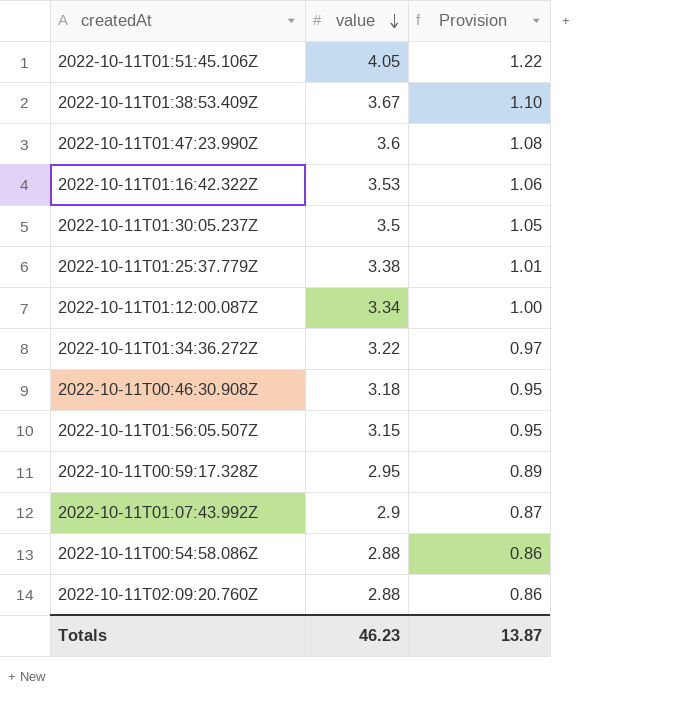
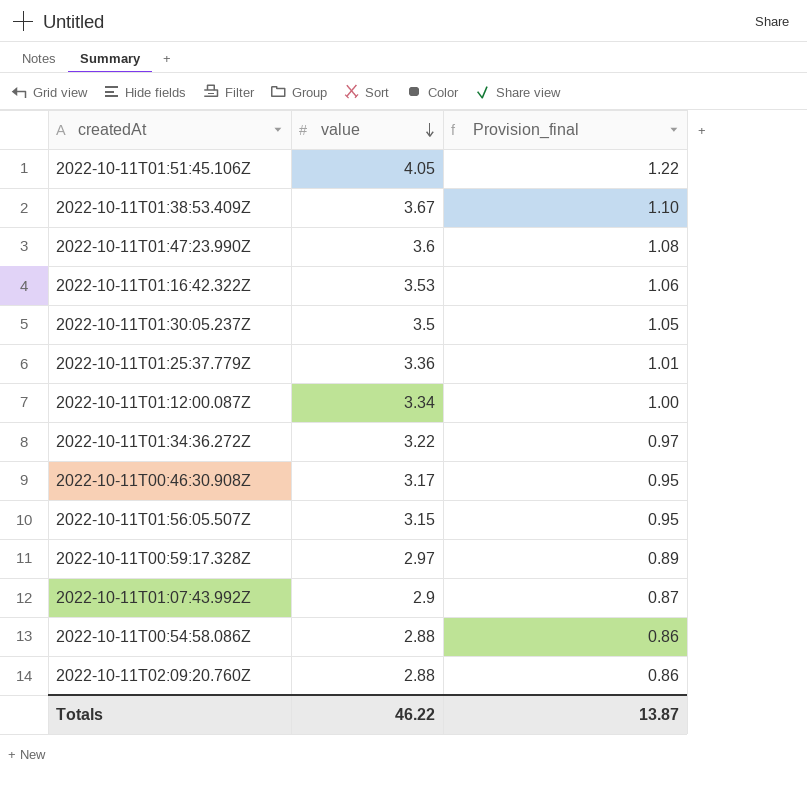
column name: Provision -> Provision_final
2022-10-11T01:25:37.779Z | value: 3.38 -> 3.36
2022-10-11T00:46:30.908Z | value: 3.18 -> 3.17
2022-10-11T00:59:17.328Z | value: 2.95 -> 2.97
Totals | value: 46.23 -> 46.22

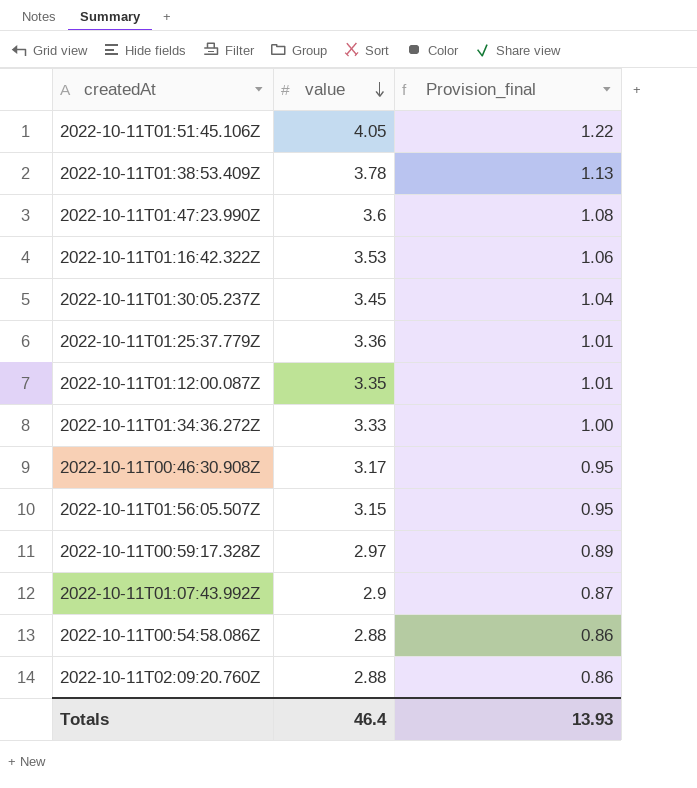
2022-10-11T01:38:53.409Z | value: 3.67 -> 3.78
2022-10-11T01:38:53.409Z | Provision_final: 1.10 -> 1.13
2022-10-11T01:30:05.237Z | value: 3.5 -> 3.45
2022-10-11T01:30:05.237Z | Provision_final: 1.05 -> 1.04
2022-10-11T01:12:00.087Z | value: 3.34 -> 3.35
2022-10-11T01:12:00.087Z | Provision_final: 1.00 -> 1.01
2022-10-11T01:34:36.272Z | value: 3.22 -> 3.33
2022-10-11T01:34:36.272Z | Provision_final: 0.97 -> 1.00
Totals | value: 46.22 -> 46.4
Totals | Provision_final: 13.87 -> 13.93

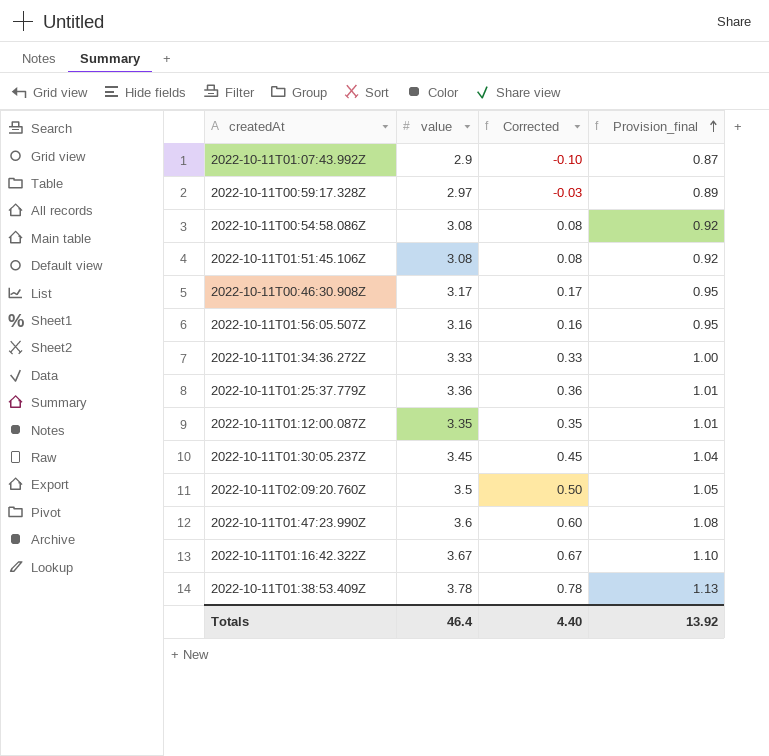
row order: value descending -> Provision_final ascending
column Corrected | formula: none -> [value] - 3
2022-10-11T00:54:58.086Z | value: 2.88 -> 3.08
2022-10-11T00:54:58.086Z | Provision_final: 0.86 -> 0.92
2022-10-11T01:51:45.106Z | value: 4.05 -> 3.08
2022-10-11T01:51:45.106Z | Provision_final: 1.22 -> 0.92
2022-10-11T01:56:05.507Z | value: 3.15 -> 3.16
2022-10-11T02:09:20.760Z | value: 2.88 -> 3.5
2022-10-11T02:09:20.760Z | Provision_final: 0.86 -> 1.05
2022-10-11T01:16:42.322Z | value: 3.53 -> 3.67
2022-10-11T01:16:42.322Z | Provision_final: 1.06 -> 1.10
Totals | Provision_final: 13.93 -> 13.92

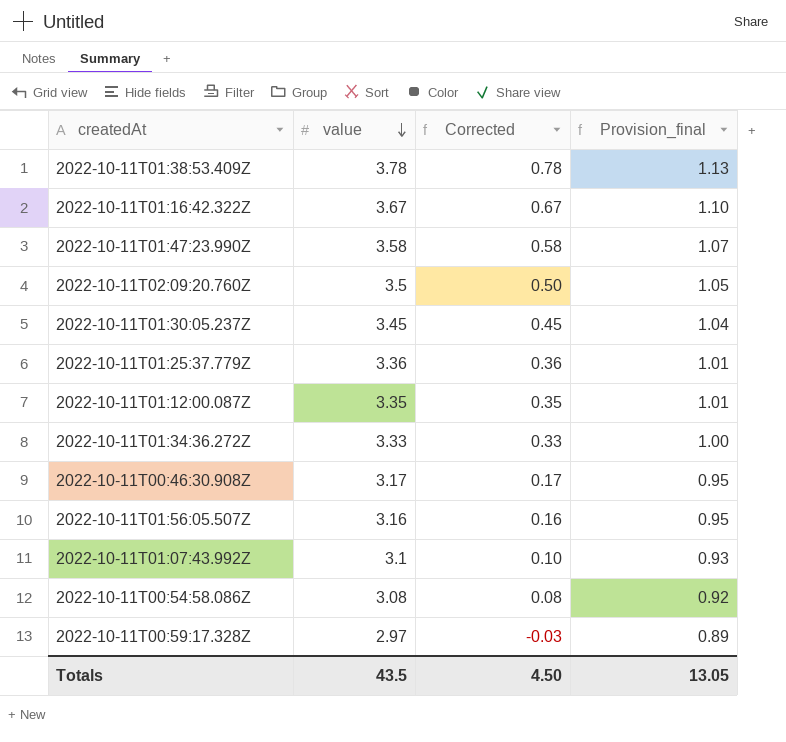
row order: Provision_final ascending -> value descending
row 2022-10-11T01:51:45.106Z: 3.08 | 0.08 | 0.92 -> none
2022-10-11T01:47:23.990Z | value: 3.6 -> 3.58
2022-10-11T01:47:23.990Z | Corrected: 0.60 -> 0.58
2022-10-11T01:47:23.990Z | Provision_final: 1.08 -> 1.07
2022-10-11T01:07:43.992Z | value: 2.9 -> 3.1
2022-10-11T01:07:43.992Z | Corrected: -0.10 -> 0.10
2022-10-11T01:07:43.992Z | Provision_final: 0.87 -> 0.93
Totals | value: 46.4 -> 43.5
Totals | Corrected: 4.40 -> 4.50
Totals | Provision_final: 13.92 -> 13.05

